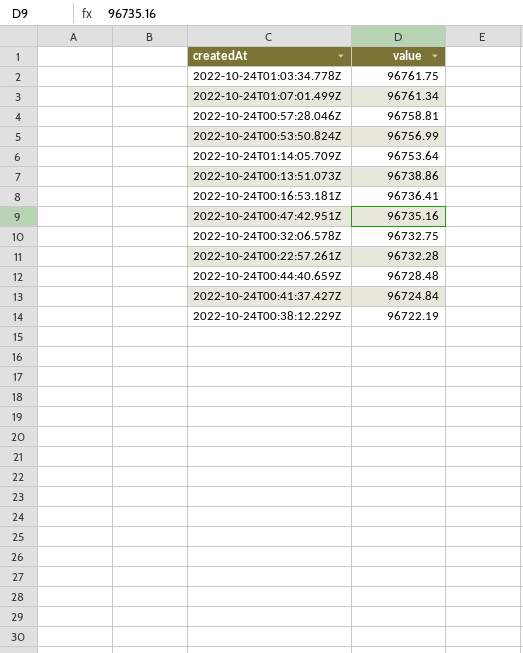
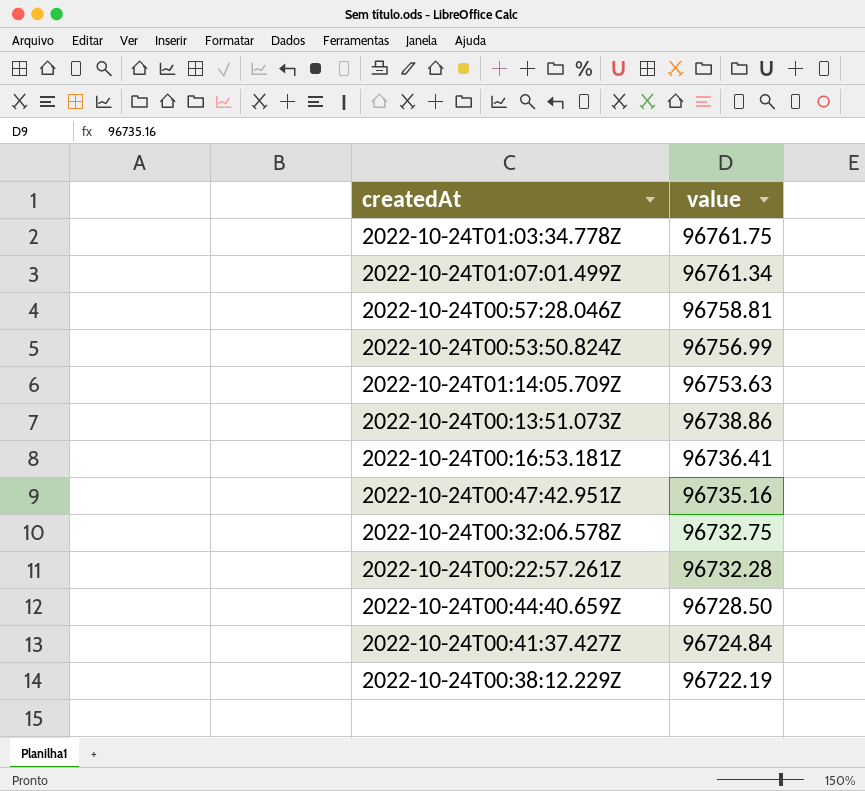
2022-10-24T01:14:05.709Z | value: 96753.64 -> 96753.63
2022-10-24T00:44:40.659Z | value: 96728.48 -> 96728.50

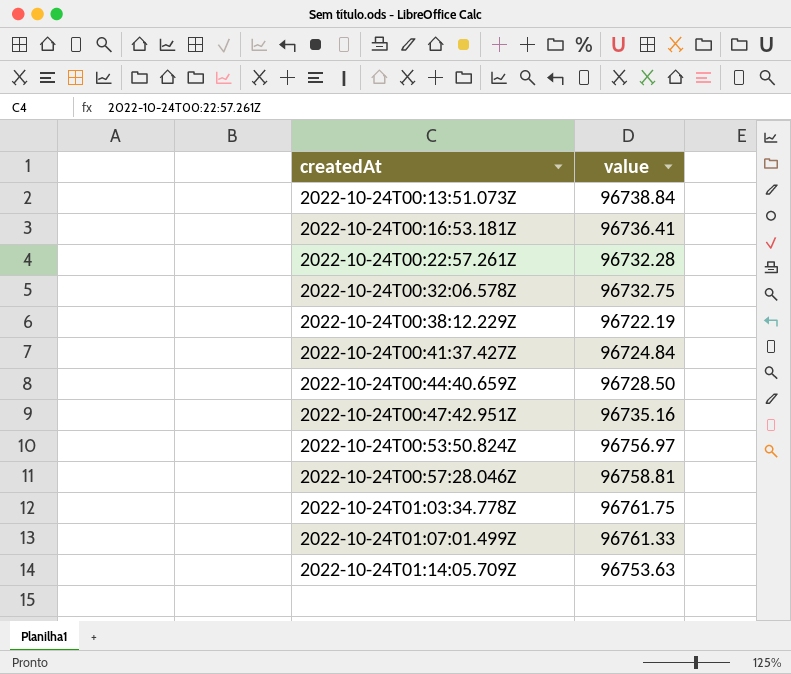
row order: value descending -> createdAt ascending
2022-10-24T00:13:51.073Z | value: 96738.86 -> 96738.84
2022-10-24T00:53:50.824Z | value: 96756.99 -> 96756.97
2022-10-24T01:07:01.499Z | value: 96761.34 -> 96761.33

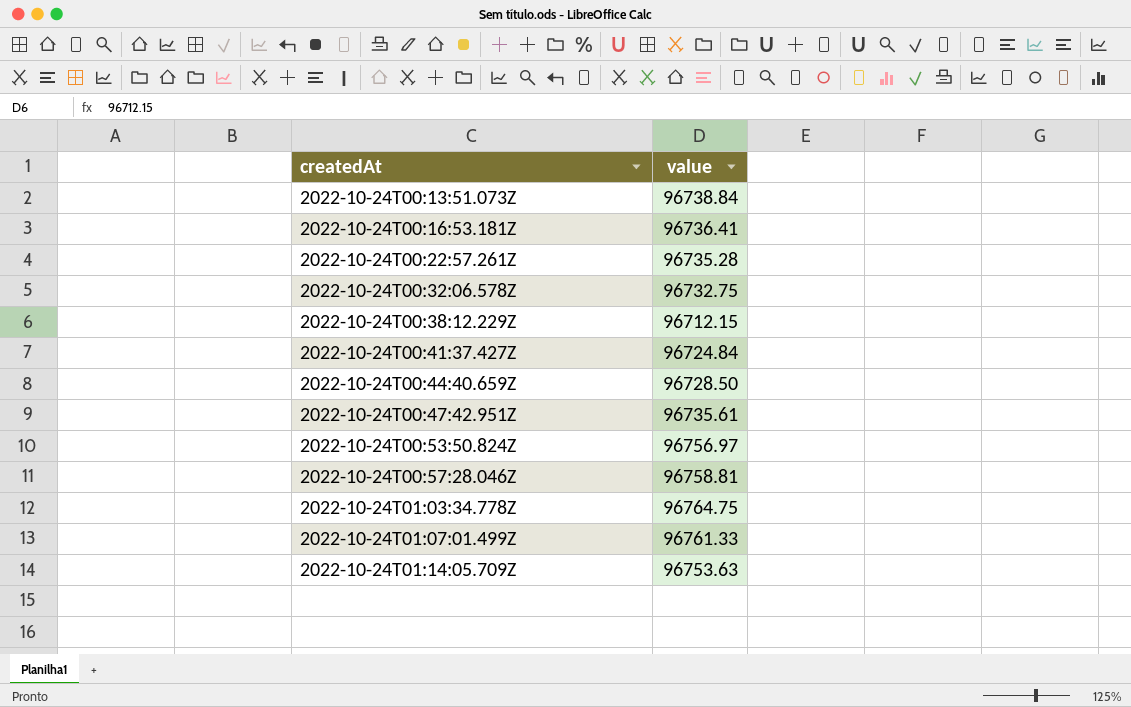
2022-10-24T00:22:57.261Z | value: 96732.28 -> 96735.28
2022-10-24T00:38:12.229Z | value: 96722.19 -> 96712.15
2022-10-24T00:47:42.951Z | value: 96735.16 -> 96735.61
2022-10-24T01:03:34.778Z | value: 96761.75 -> 96764.75

